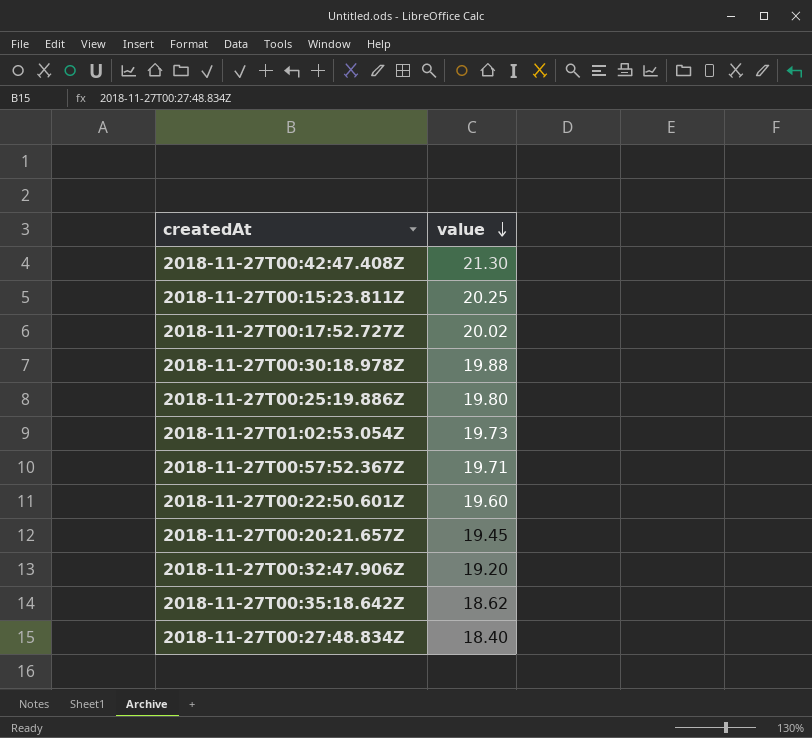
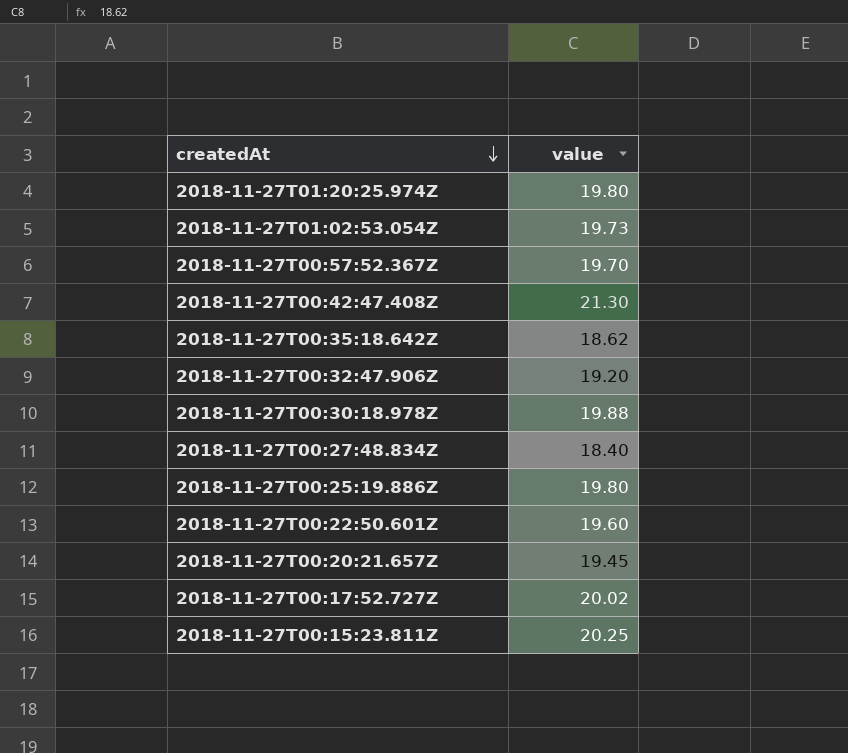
row order: value descending -> createdAt descending
row 2018-11-27T01:20:25.974Z: none -> 19.80
2018-11-27T00:57:52.367Z | value: 19.71 -> 19.70

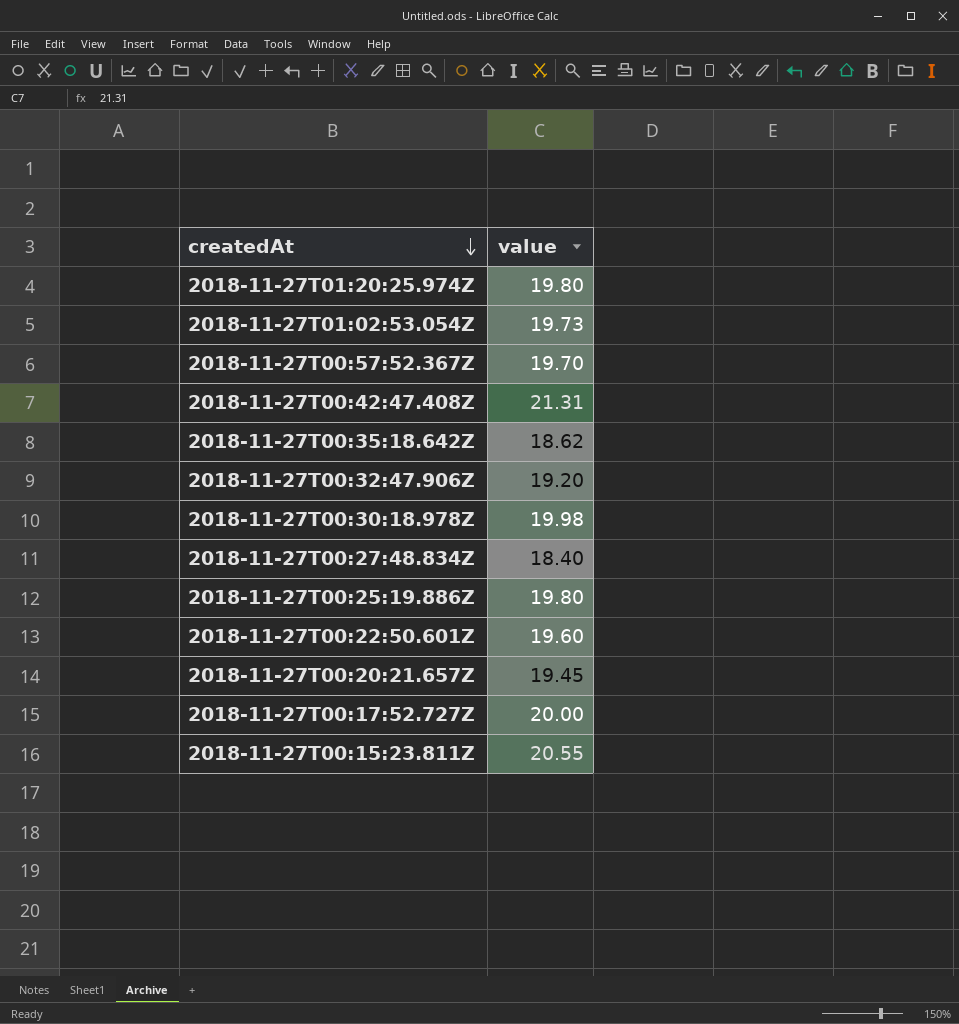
2018-11-27T00:42:47.408Z | value: 21.30 -> 21.31
2018-11-27T00:30:18.978Z | value: 19.88 -> 19.98
2018-11-27T00:17:52.727Z | value: 20.02 -> 20.00
2018-11-27T00:15:23.811Z | value: 20.25 -> 20.55

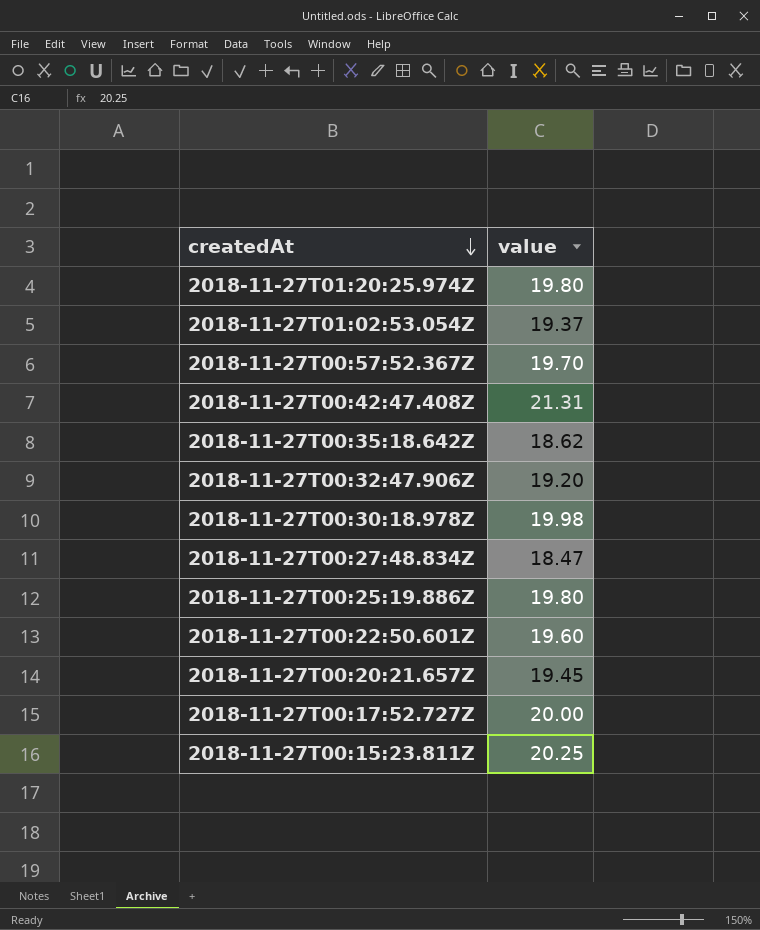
2018-11-27T01:02:53.054Z | value: 19.73 -> 19.37
2018-11-27T00:27:48.834Z | value: 18.40 -> 18.47
2018-11-27T00:15:23.811Z | value: 20.55 -> 20.25

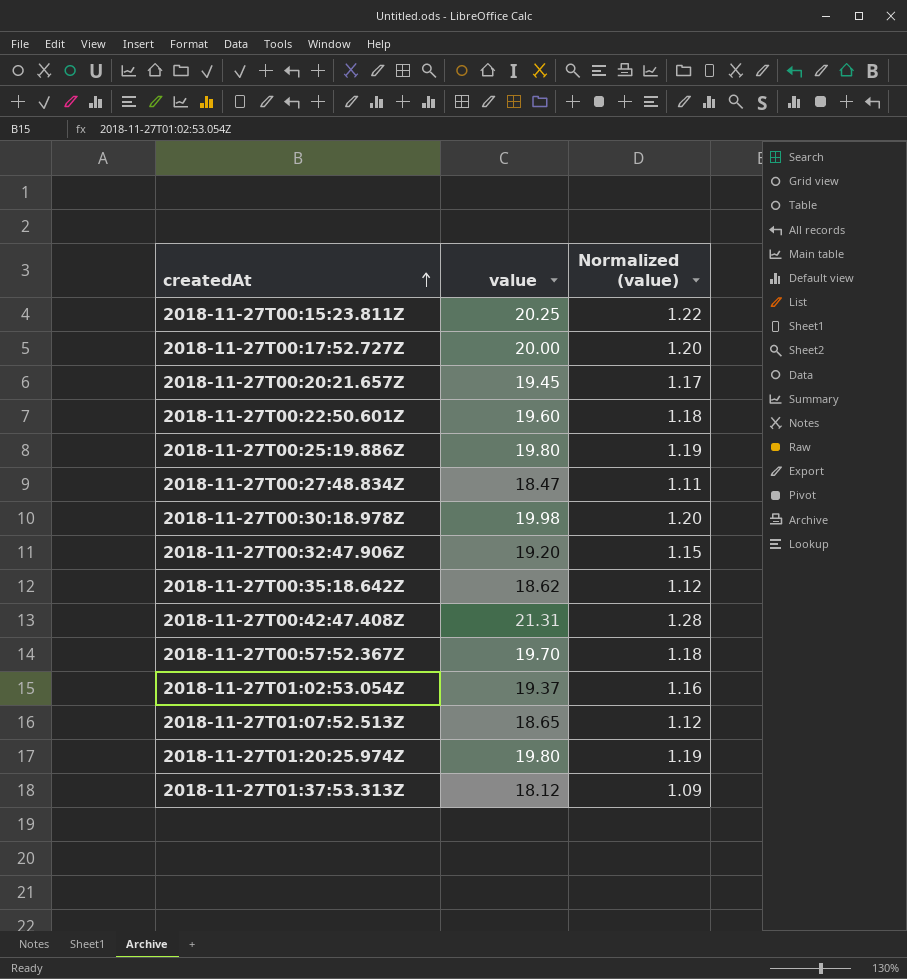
row order: createdAt descending -> createdAt ascending
column Normalized (value) | formula: none -> [value] * 0.06
row 2018-11-27T01:07:52.513Z: none -> 18.65 | 1.12
row 2018-11-27T01:37:53.313Z: none -> 18.12 | 1.09

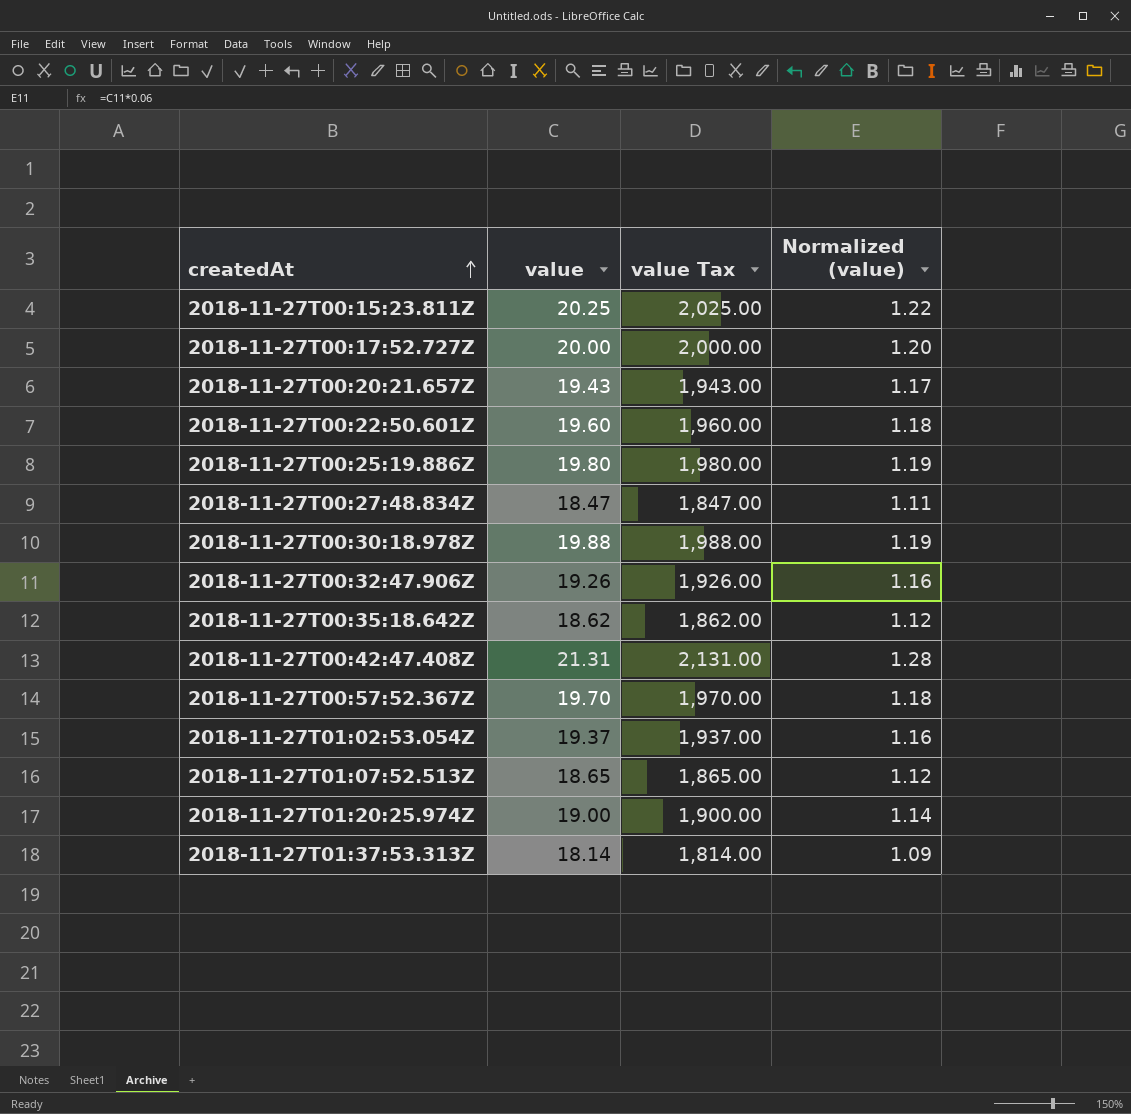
column value Tax | formula: none -> [value] * 100
2018-11-27T00:20:21.657Z | value: 19.45 -> 19.43
2018-11-27T00:30:18.978Z | value: 19.98 -> 19.88
2018-11-27T00:30:18.978Z | Normalized (value): 1.20 -> 1.19
2018-11-27T00:32:47.906Z | value: 19.20 -> 19.26
2018-11-27T00:32:47.906Z | Normalized (value): 1.15 -> 1.16
2018-11-27T01:20:25.974Z | value: 19.80 -> 19.00
2018-11-27T01:20:25.974Z | Normalized (value): 1.19 -> 1.14
2018-11-27T01:37:53.313Z | value: 18.12 -> 18.14

